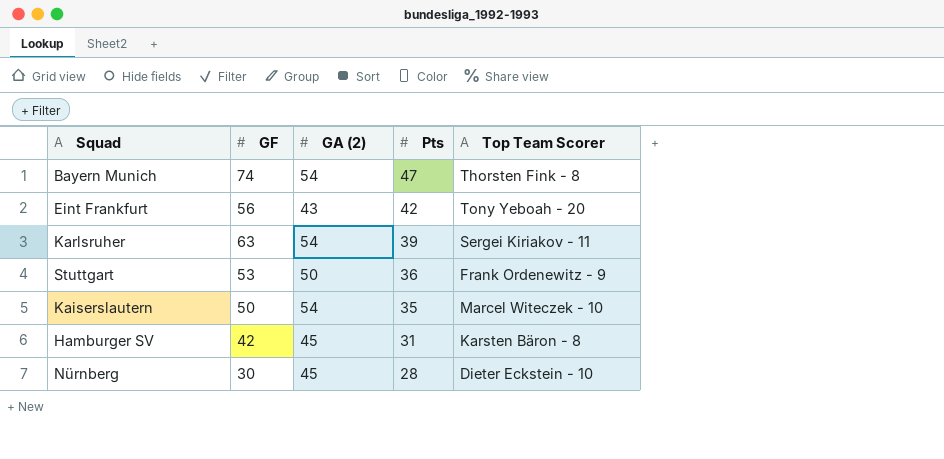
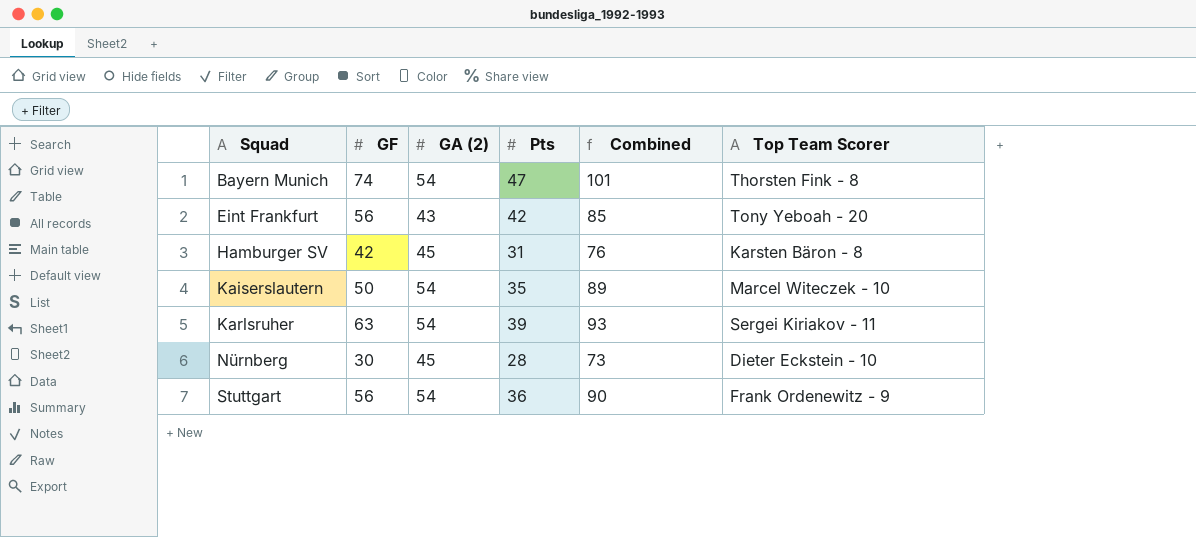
row order: Pts descending -> Squad ascending
column Combined | formula: none -> [GA (2)] + [Pts]
Stuttgart | GF: 53 -> 56
Stuttgart | GA (2): 50 -> 54

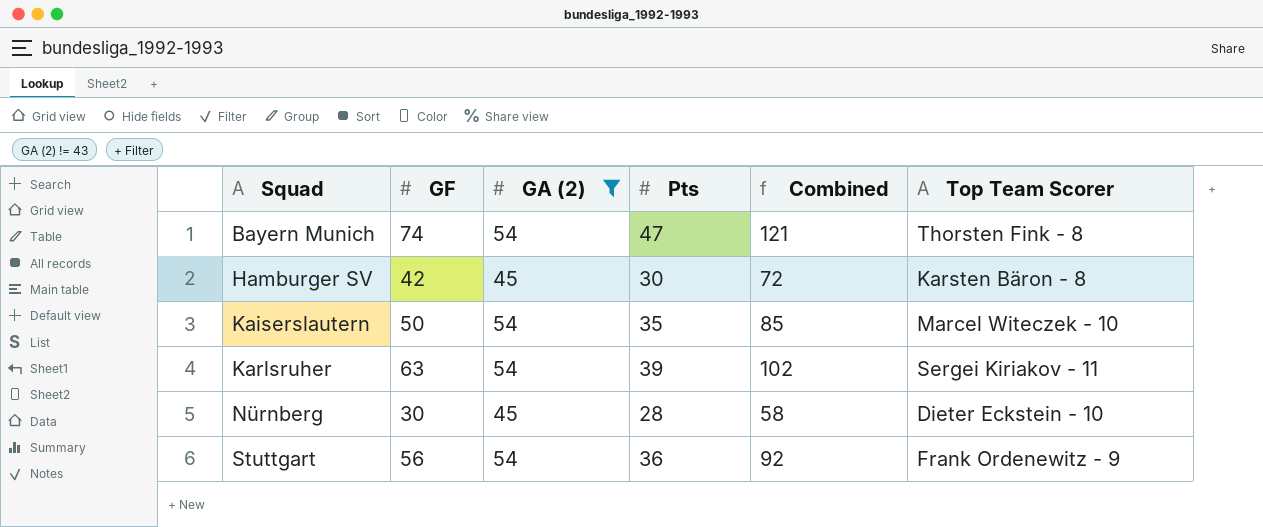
filter: none -> GA (2) != 43
column Combined | formula: [GA (2)] + [Pts] -> [GF] + [Pts]
Hamburger SV | Pts: 31 -> 30

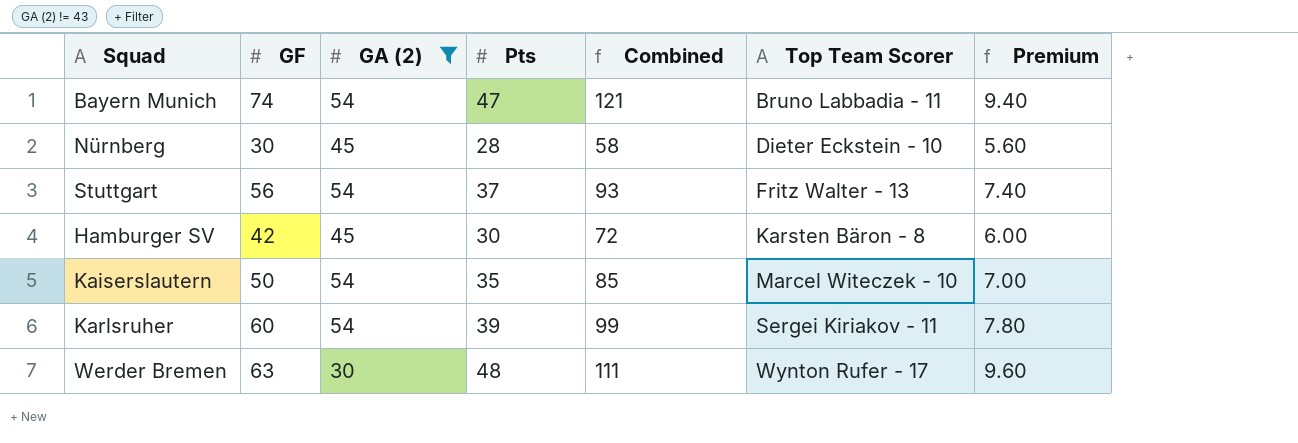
row order: Squad ascending -> Top Team Scorer ascending
column Premium | formula: none -> [Pts] * 0.2
Bayern Munich | Top Team Scorer: Thorsten Fink - 8 -> Bruno Labbadia - 11
Stuttgart | Pts: 36 -> 37
Stuttgart | Combined: 92 -> 93
Stuttgart | Top Team Scorer: Frank Ordenewitz - 9 -> Fritz Walter - 13
Karlsruher | GF: 63 -> 60
Karlsruher | Combined: 102 -> 99
row Werder Bremen: none -> 63 | 30 | 48 | 111 | Wynton Rufer - 17 | 9.60

